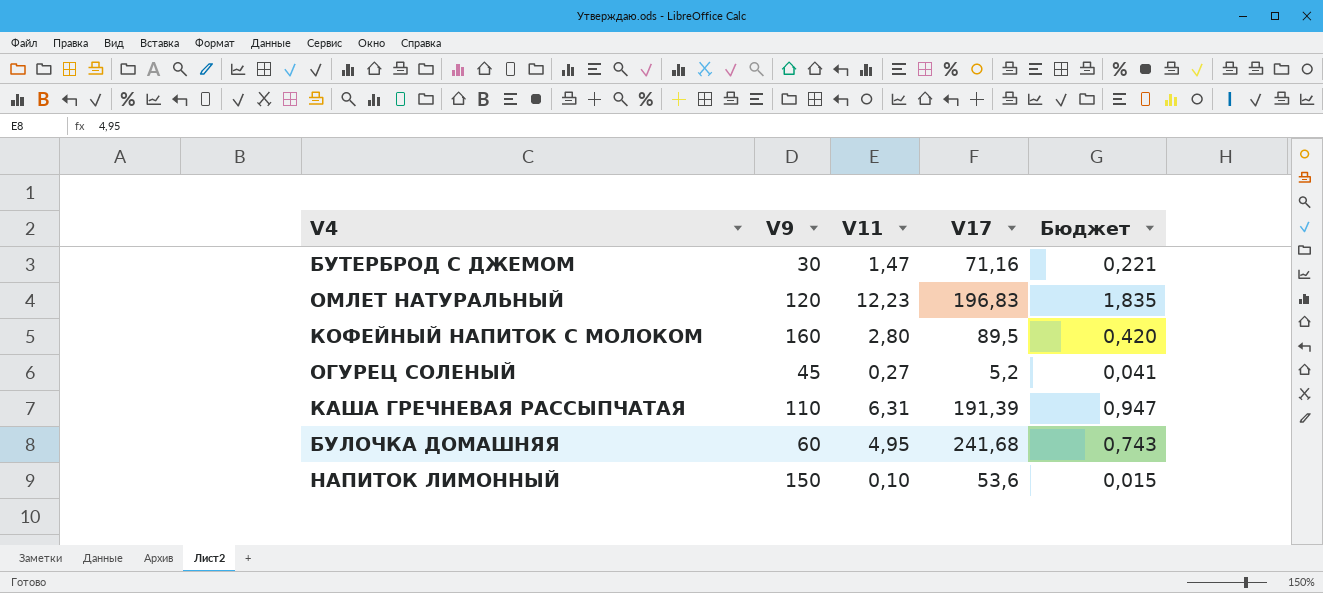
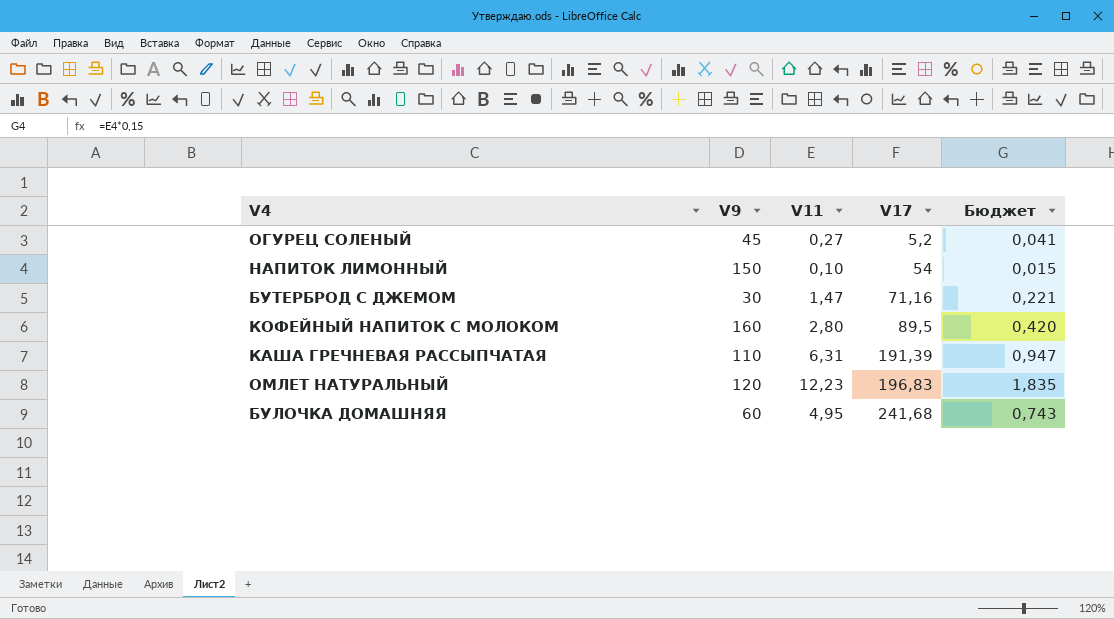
row order: none -> V17 ascending
НАПИТОК ЛИМОННЫЙ | V17: 53,6 -> 54

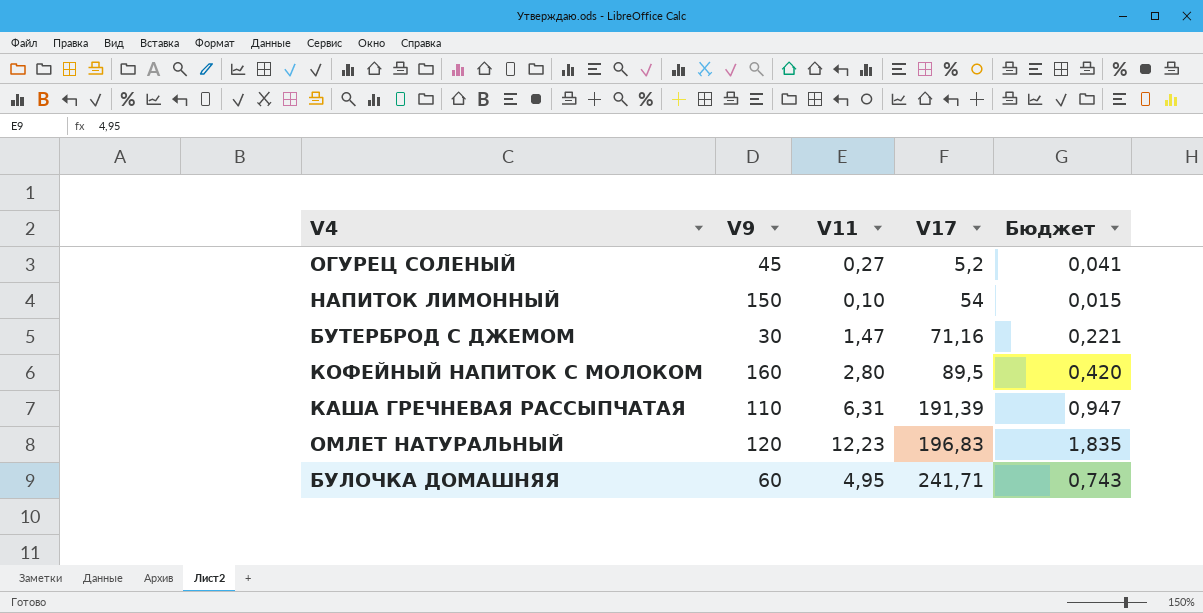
БУЛОЧКА ДОМАШНЯЯ | V17: 241,68 -> 241,71

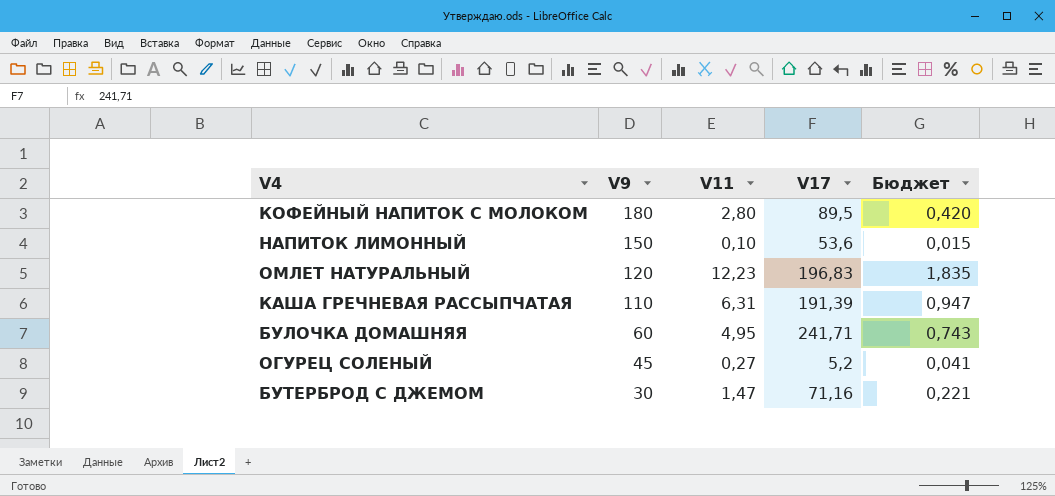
row order: V17 ascending -> V9 descending
КОФЕЙНЫЙ НАПИТОК С МОЛОКОМ | V9: 160 -> 180
НАПИТОК ЛИМОННЫЙ | V17: 54 -> 53,6

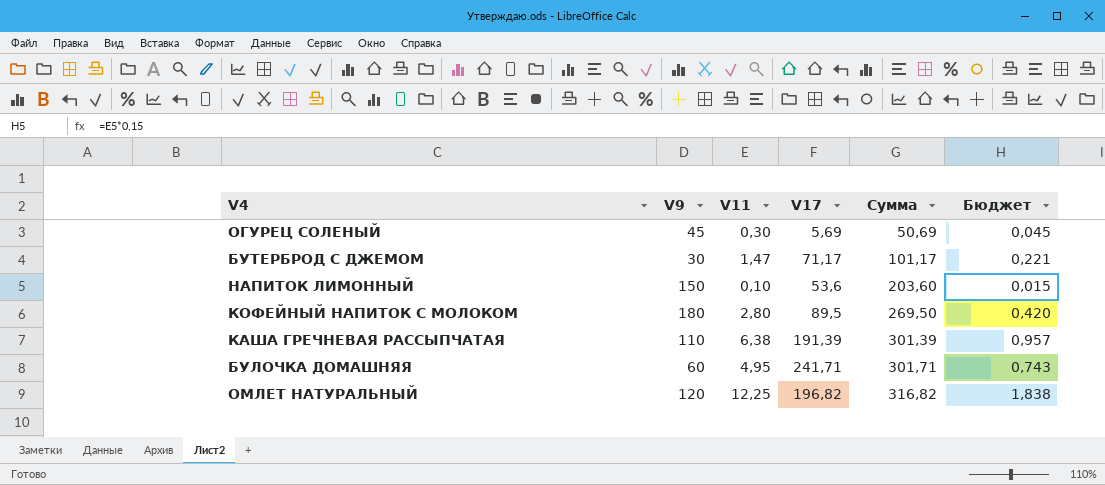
row order: V9 descending -> Сумма ascending
column Сумма | formula: none -> [V9] + [V17]
ОГУРЕЦ СОЛЕНЫЙ | V11: 0,27 -> 0,30
ОГУРЕЦ СОЛЕНЫЙ | V17: 5,2 -> 5,69
ОГУРЕЦ СОЛЕНЫЙ | Бюджет: 0,041 -> 0,045
БУТЕРБРОД С ДЖЕМОМ | V17: 71,16 -> 71,17
КАША ГРЕЧНЕВАЯ РАССЫПЧАТАЯ | V11: 6,31 -> 6,38
КАША ГРЕЧНЕВАЯ РАССЫПЧАТАЯ | Бюджет: 0,947 -> 0,957
ОМЛЕТ НАТУРАЛЬНЫЙ | V11: 12,23 -> 12,25
ОМЛЕТ НАТУРАЛЬНЫЙ | V17: 196,83 -> 196,82
ОМЛЕТ НАТУРАЛЬНЫЙ | Бюджет: 1,835 -> 1,838

